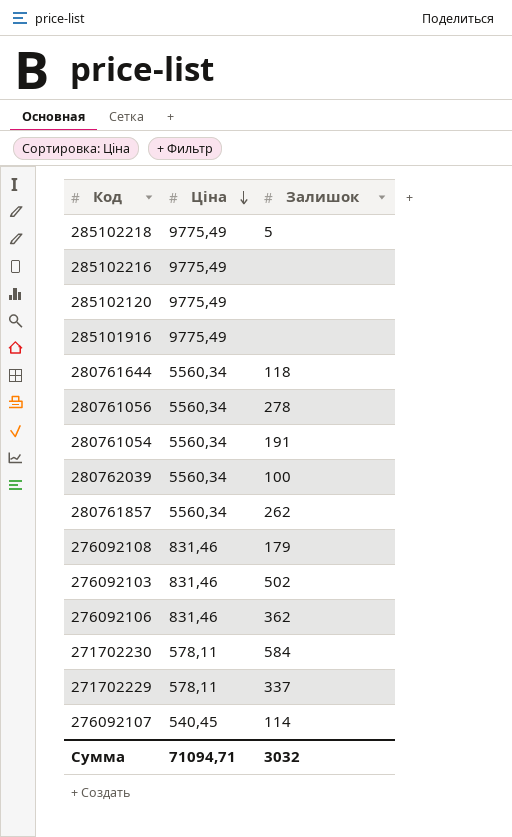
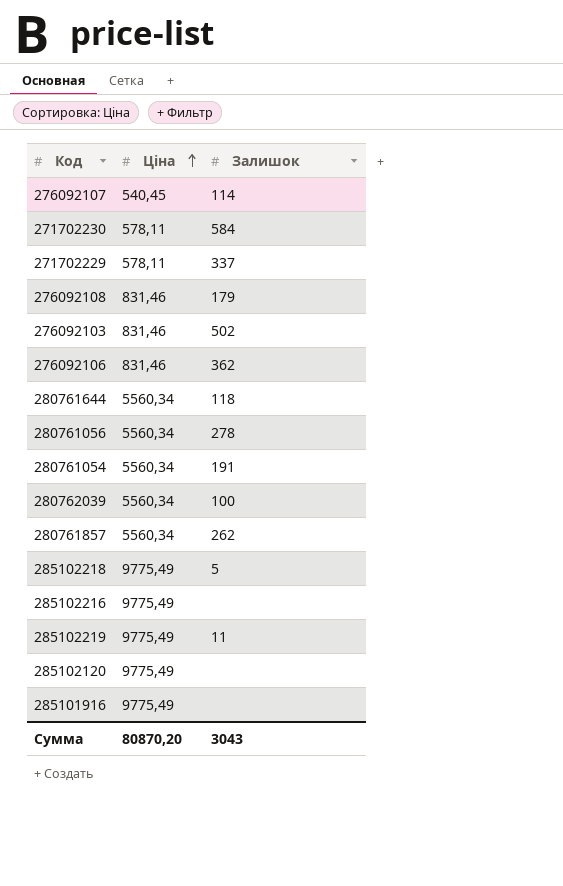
row order: Ціна descending -> Ціна ascending
row 285102219: none -> 9775,49 | 11
Сумма | Ціна: 71094,71 -> 80870,20
Сумма | Залишок: 3032 -> 3043

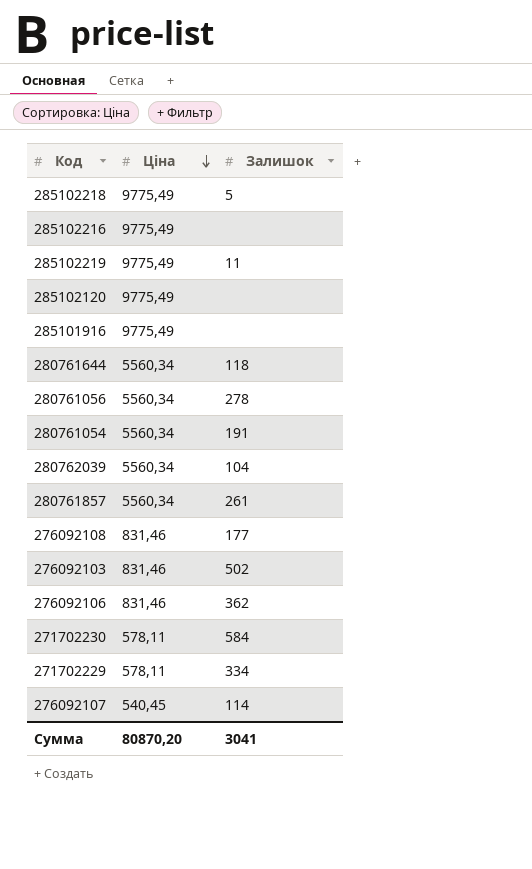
row order: Ціна ascending -> Ціна descending
280762039 | Залишок: 100 -> 104
280761857 | Залишок: 262 -> 261
276092108 | Залишок: 179 -> 177
271702229 | Залишок: 337 -> 334
Сумма | Залишок: 3043 -> 3041

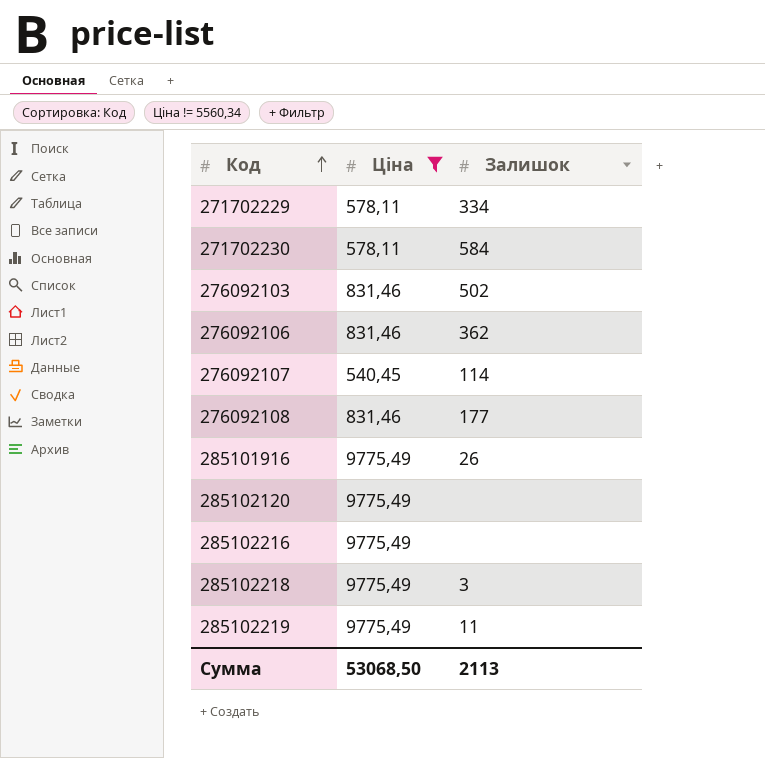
filter: none -> Ціна != 5560,34
row order: Ціна descending -> Код ascending
285101916 | Залишок: none -> 26
285102218 | Залишок: 5 -> 3
Сумма | Ціна: 80870,20 -> 53068,50
Сумма | Залишок: 3041 -> 2113

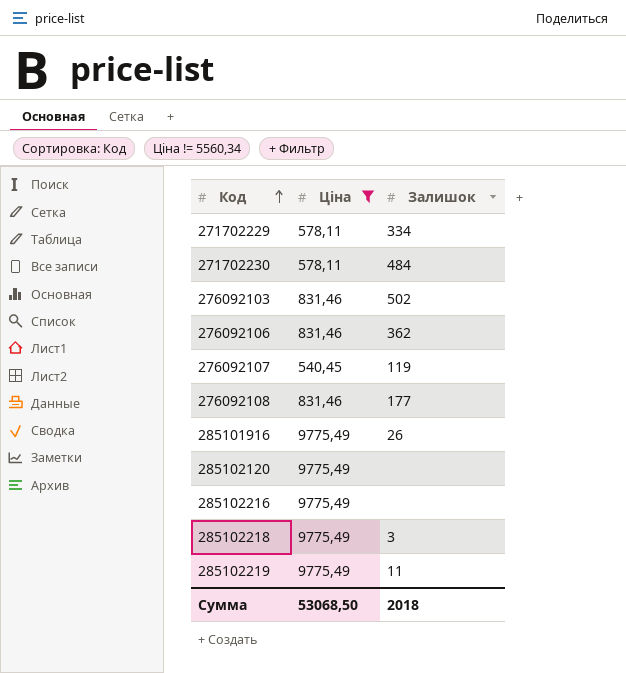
271702230 | Залишок: 584 -> 484
276092107 | Залишок: 114 -> 119
Сумма | Залишок: 2113 -> 2018

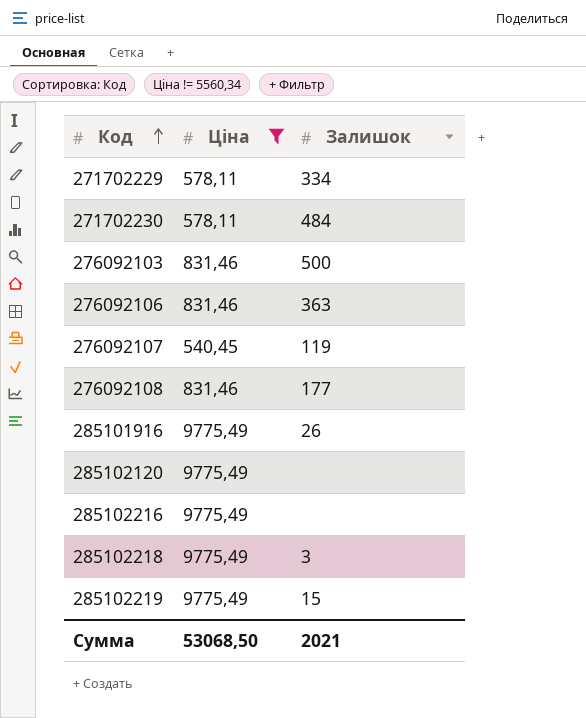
276092103 | Залишок: 502 -> 500
276092106 | Залишок: 362 -> 363
285102219 | Залишок: 11 -> 15
Сумма | Залишок: 2018 -> 2021

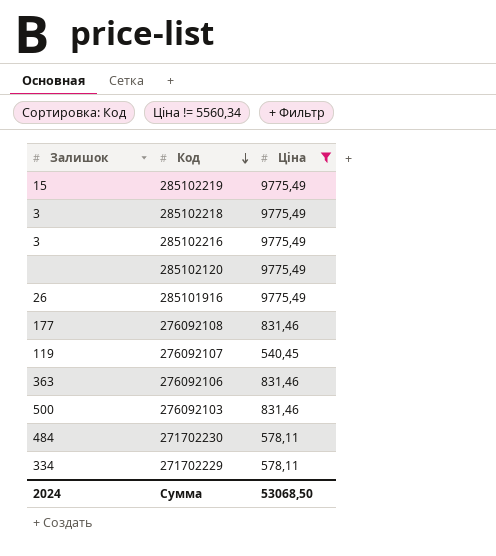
row order: Код ascending -> Код descending
column Залишок | position: 3 -> 1
285102216 | Залишок: none -> 3
Сумма | Залишок: 2021 -> 2024

